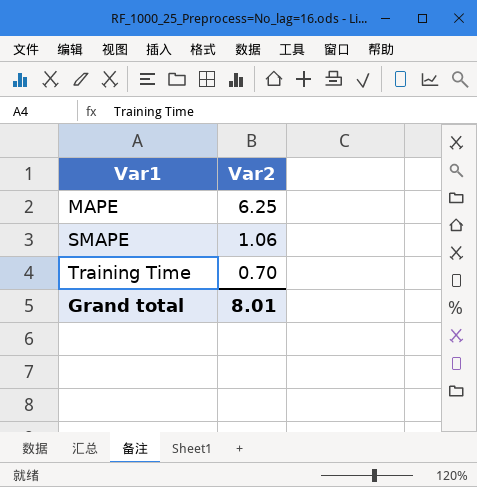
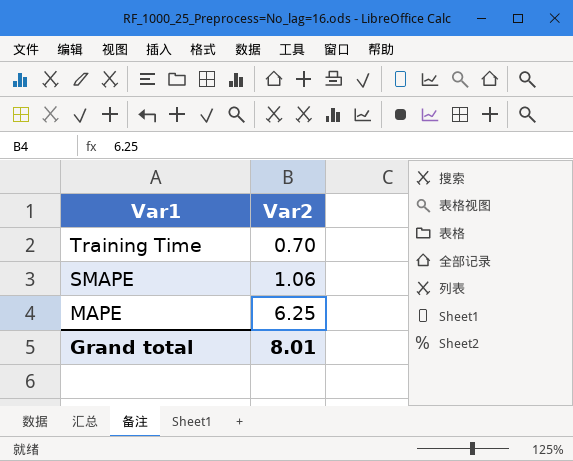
row order: Var1 ascending -> Var1 descending

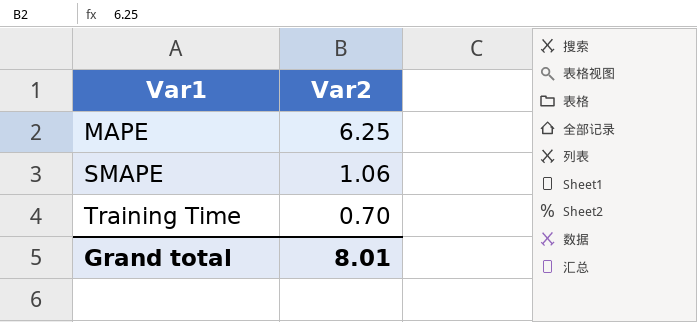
row order: Var1 descending -> Var1 ascending

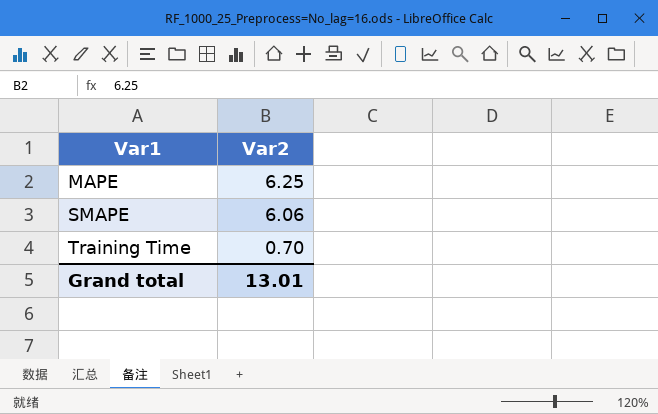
SMAPE | Var2: 1.06 -> 6.06
Grand total | Var2: 8.01 -> 13.01

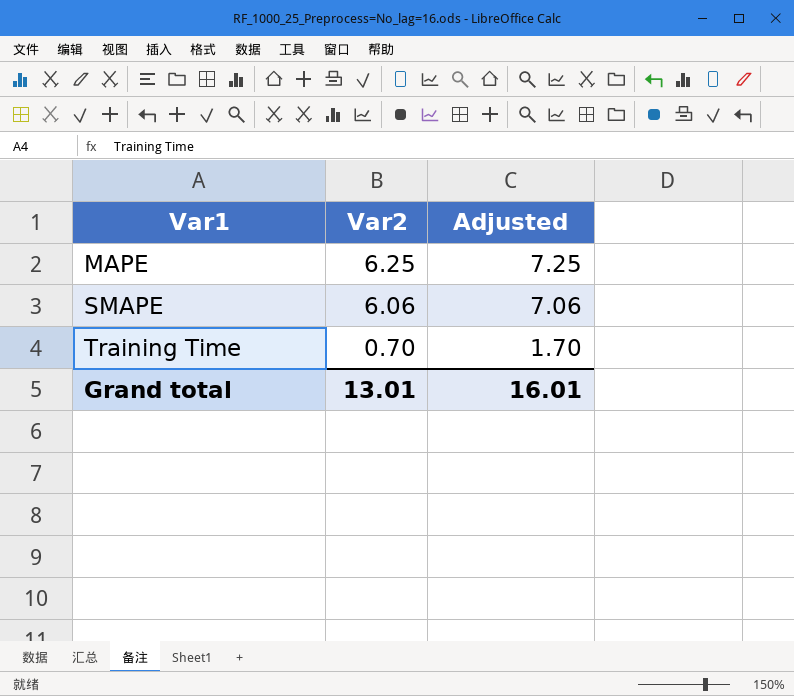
column Adjusted | formula: none -> [Var2] + 1

